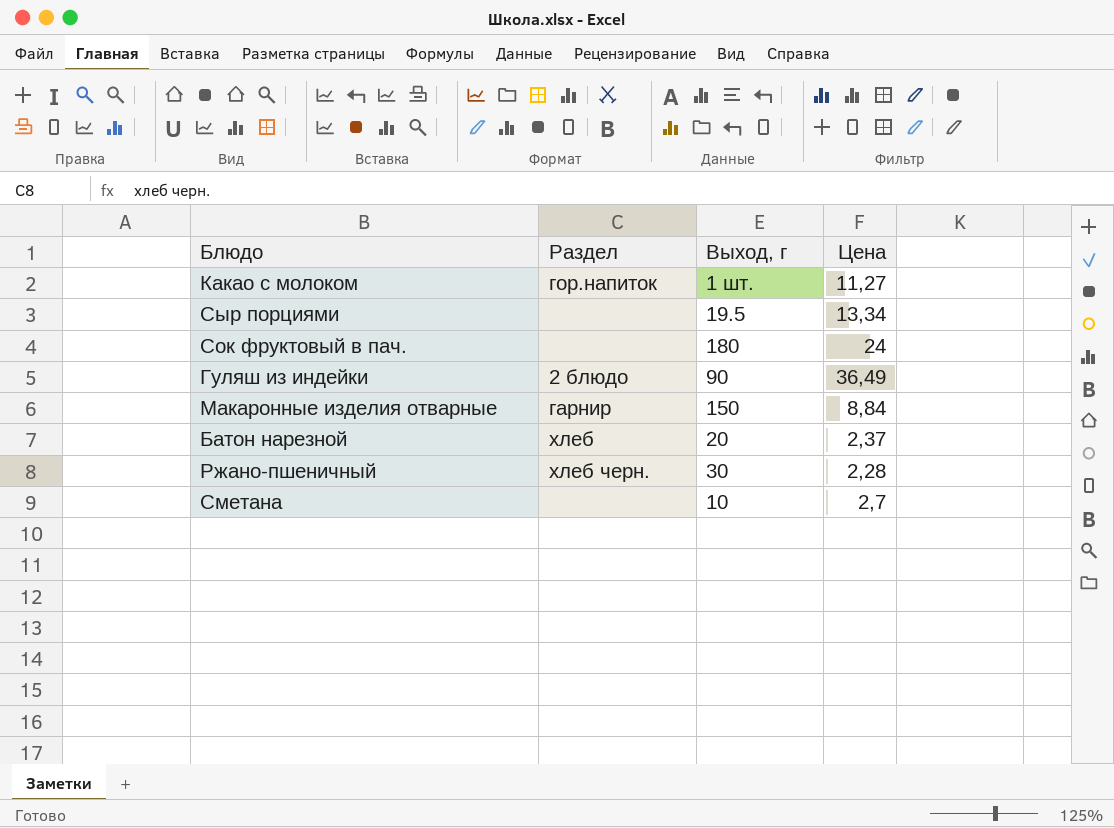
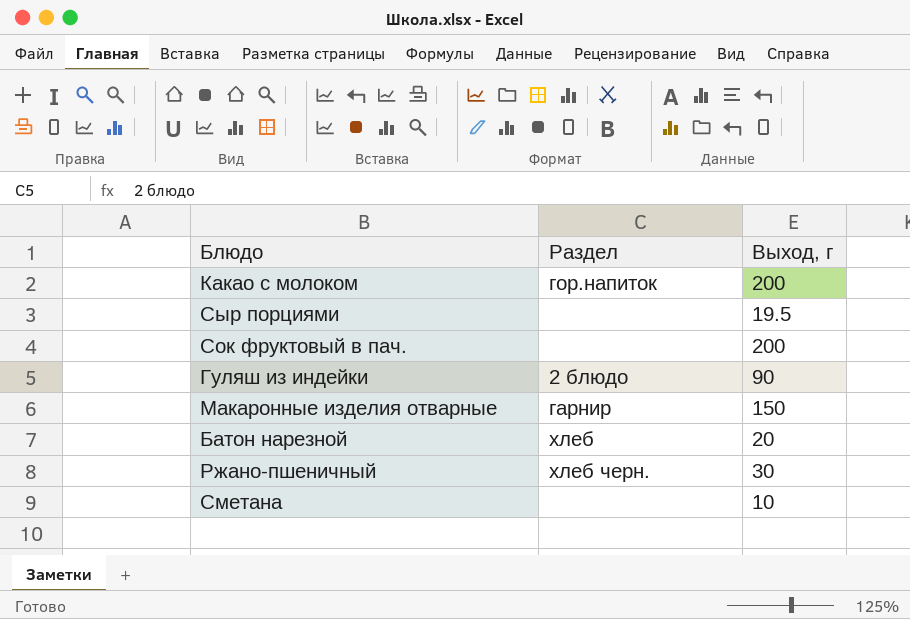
column Цена | position: 4 -> none
Какао с молоком | Выход, г: 1 шт. -> 200
Сок фруктовый в пач. | Выход, г: 180 -> 200

